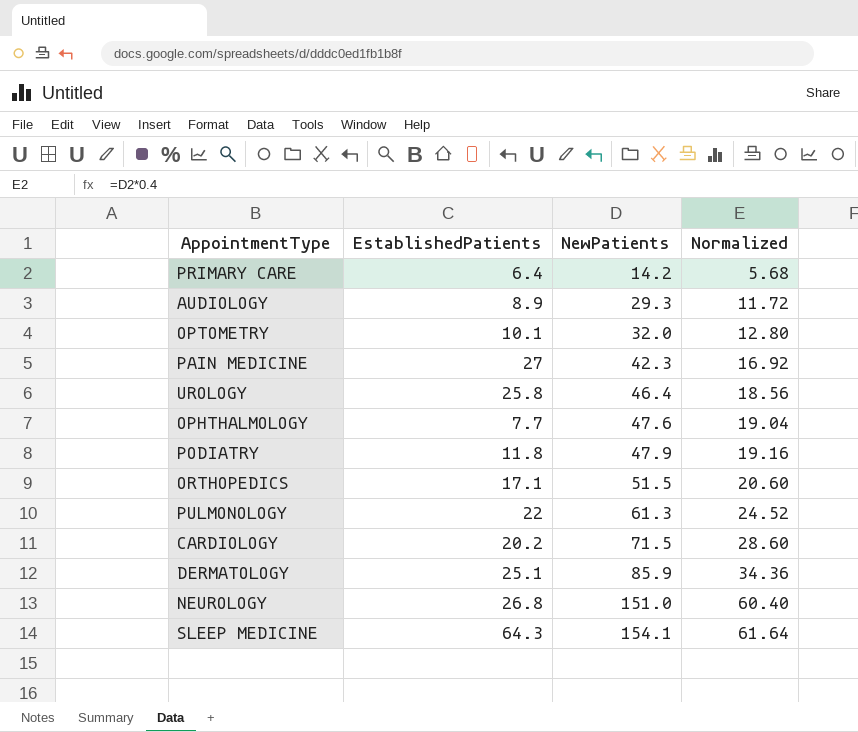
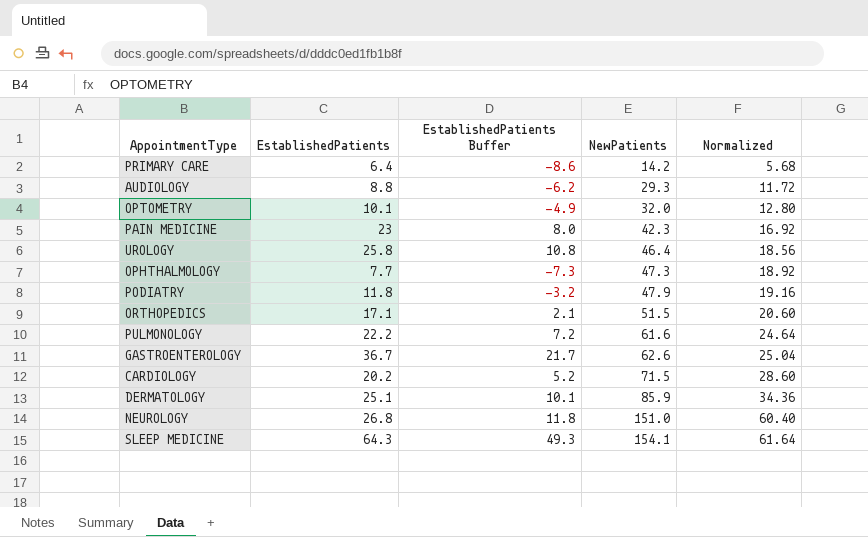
column EstablishedPatients Buffer | formula: none -> [EstablishedPatients] - 15
AUDIOLOGY | EstablishedPatients: 8.9 -> 8.8
PAIN MEDICINE | EstablishedPatients: 27 -> 23
OPHTHALMOLOGY | NewPatients: 47.6 -> 47.3
OPHTHALMOLOGY | Normalized: 19.04 -> 18.92
PULMONOLOGY | EstablishedPatients: 22 -> 22.2
PULMONOLOGY | NewPatients: 61.3 -> 61.6
PULMONOLOGY | Normalized: 24.52 -> 24.64
row GASTROENTEROLOGY: none -> 36.7 | 21.7 | 62.6 | 25.04

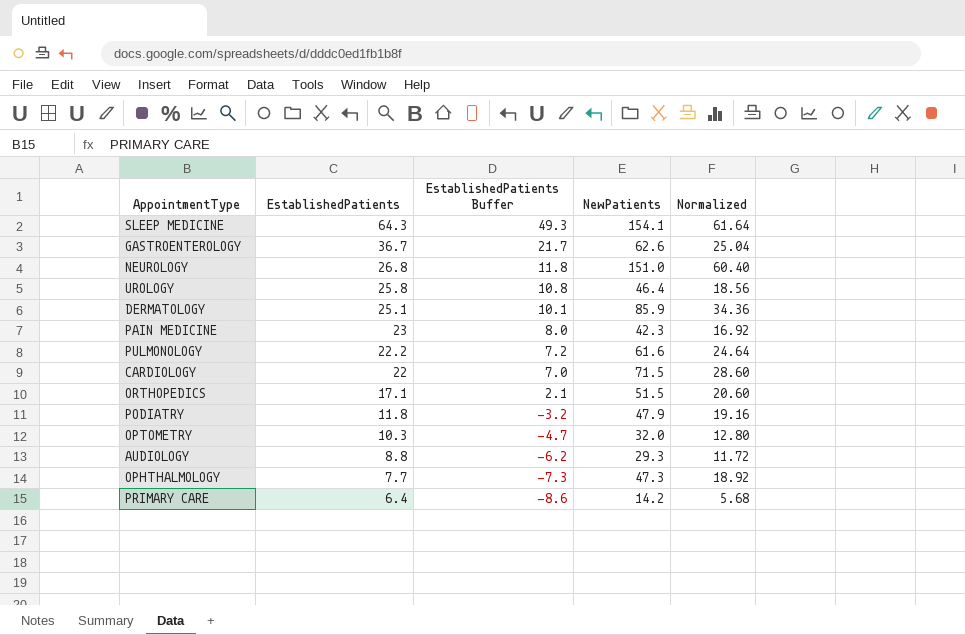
row order: NewPatients ascending -> EstablishedPatients descending
CARDIOLOGY | EstablishedPatients: 20.2 -> 22
CARDIOLOGY | EstablishedPatients Buffer: 5.2 -> 7.0
OPTOMETRY | EstablishedPatients: 10.1 -> 10.3
OPTOMETRY | EstablishedPatients Buffer: -4.9 -> -4.7

